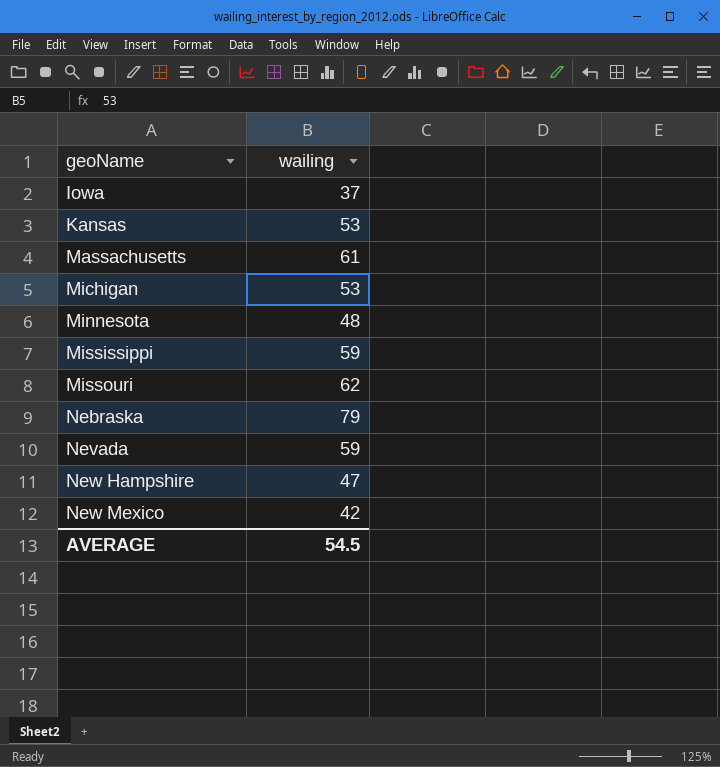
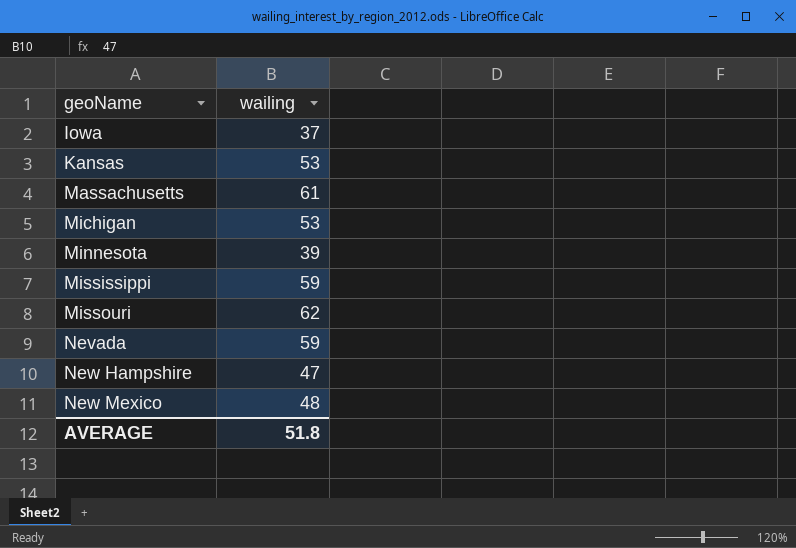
row Nebraska: 79 -> none
Minnesota | wailing: 48 -> 39
New Mexico | wailing: 42 -> 48
AVERAGE | wailing: 54.5 -> 51.8

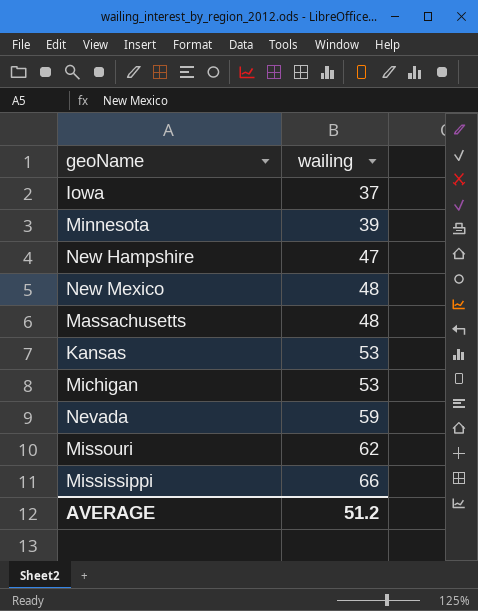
row order: geoName ascending -> wailing ascending
Massachusetts | wailing: 61 -> 48
Mississippi | wailing: 59 -> 66
AVERAGE | wailing: 51.8 -> 51.2

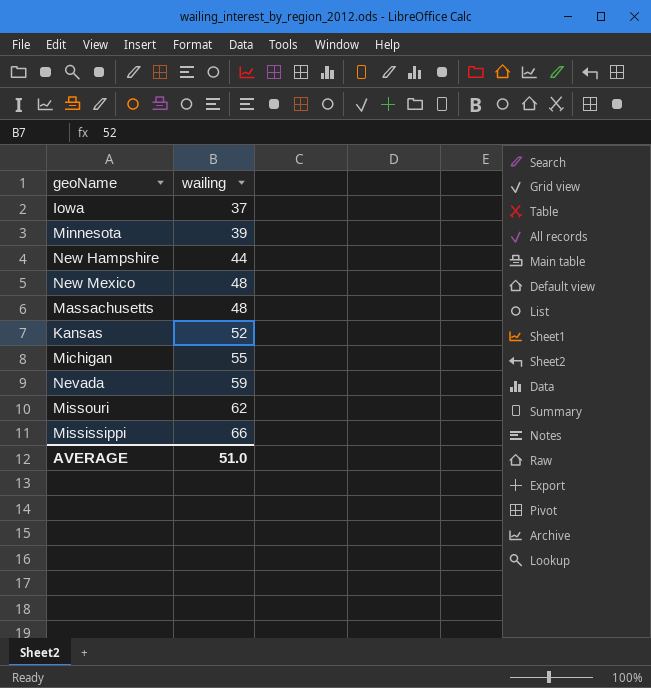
New Hampshire | wailing: 47 -> 44
Kansas | wailing: 53 -> 52
Michigan | wailing: 53 -> 55
AVERAGE | wailing: 51.2 -> 51.0

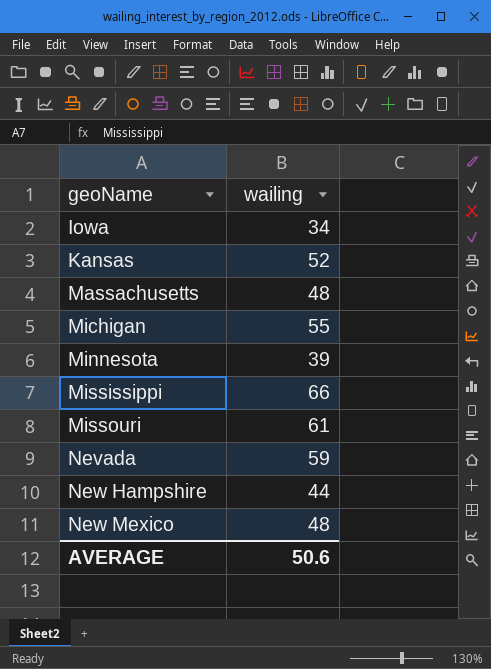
row order: wailing ascending -> geoName ascending
Iowa | wailing: 37 -> 34
Missouri | wailing: 62 -> 61
AVERAGE | wailing: 51.0 -> 50.6

